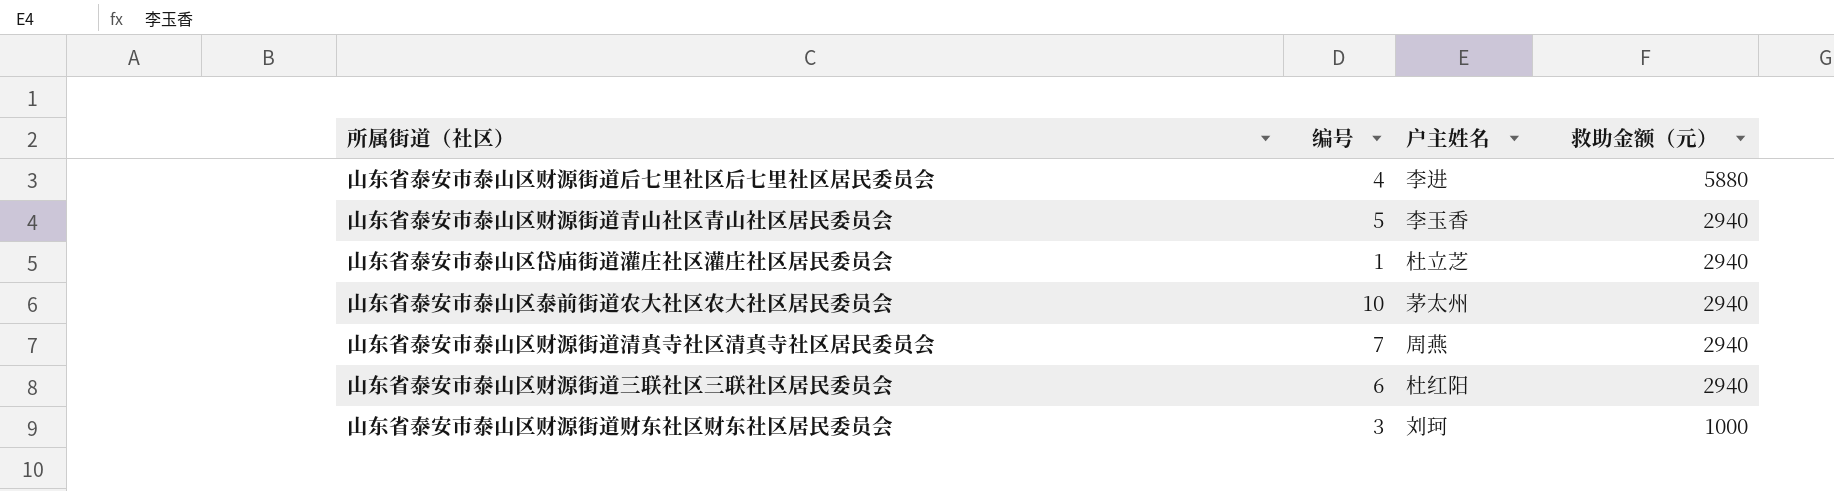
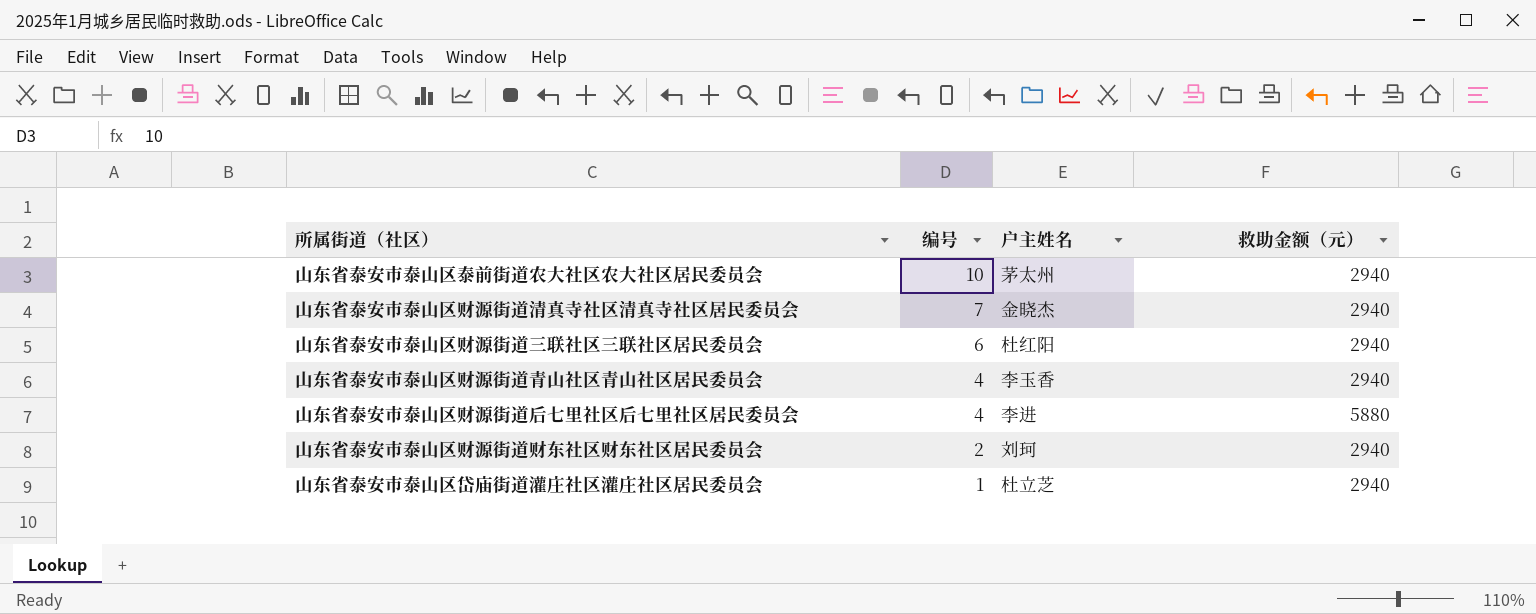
row order: 救助金额（元） descending -> 编号 descending
山东省泰安市泰山区财源街道清真寺社区清真寺社区居民委员会 | 户主姓名: 周燕 -> 金晓杰
山东省泰安市泰山区财源街道青山社区青山社区居民委员会 | 编号: 5 -> 4
山东省泰安市泰山区财源街道财东社区财东社区居民委员会 | 编号: 3 -> 2
山东省泰安市泰山区财源街道财东社区财东社区居民委员会 | 救助金额（元）: 1000 -> 2940

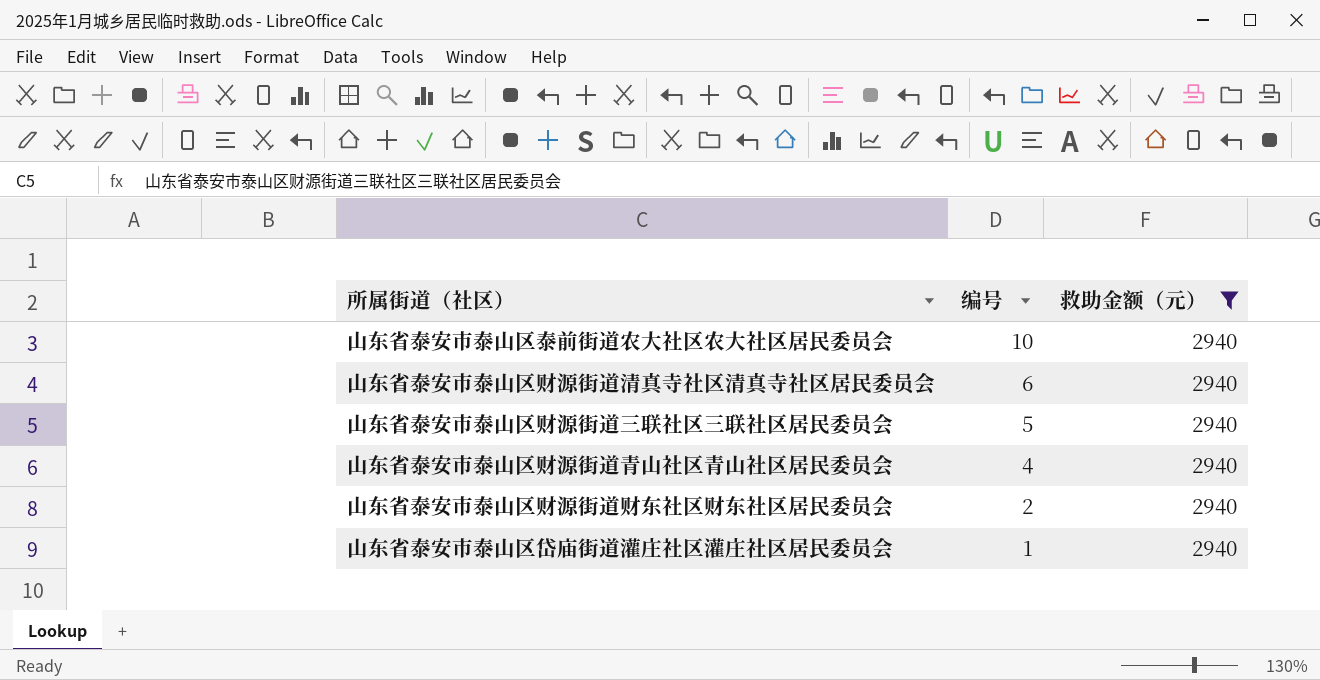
filter: none -> 救助金额（元） = 2940
column 户主姓名 | position: 3 -> none
山东省泰安市泰山区财源街道清真寺社区清真寺社区居民委员会 | 编号: 7 -> 6
山东省泰安市泰山区财源街道三联社区三联社区居民委员会 | 编号: 6 -> 5

